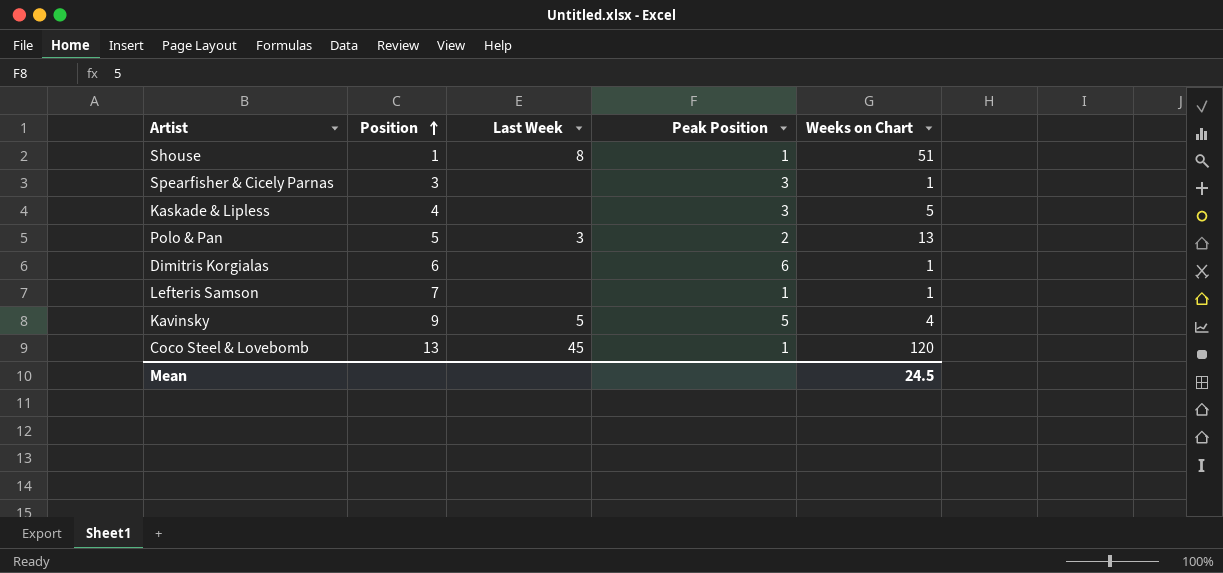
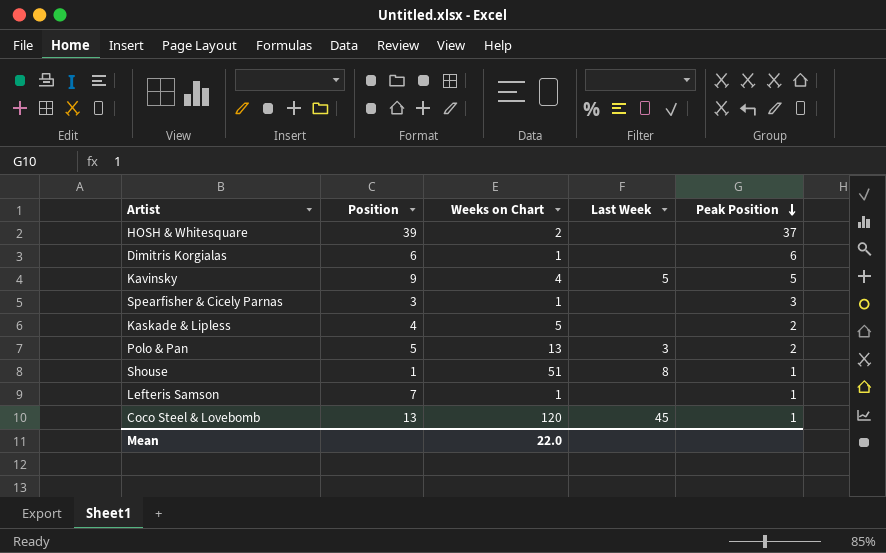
row order: Position ascending -> Peak Position descending
column Weeks on Chart | position: 5 -> 3
row HOSH & Whitesquare: none -> 39 | 2 | none | 37
Kaskade & Lipless | Peak Position: 3 -> 2
Mean | Weeks on Chart: 24.5 -> 22.0

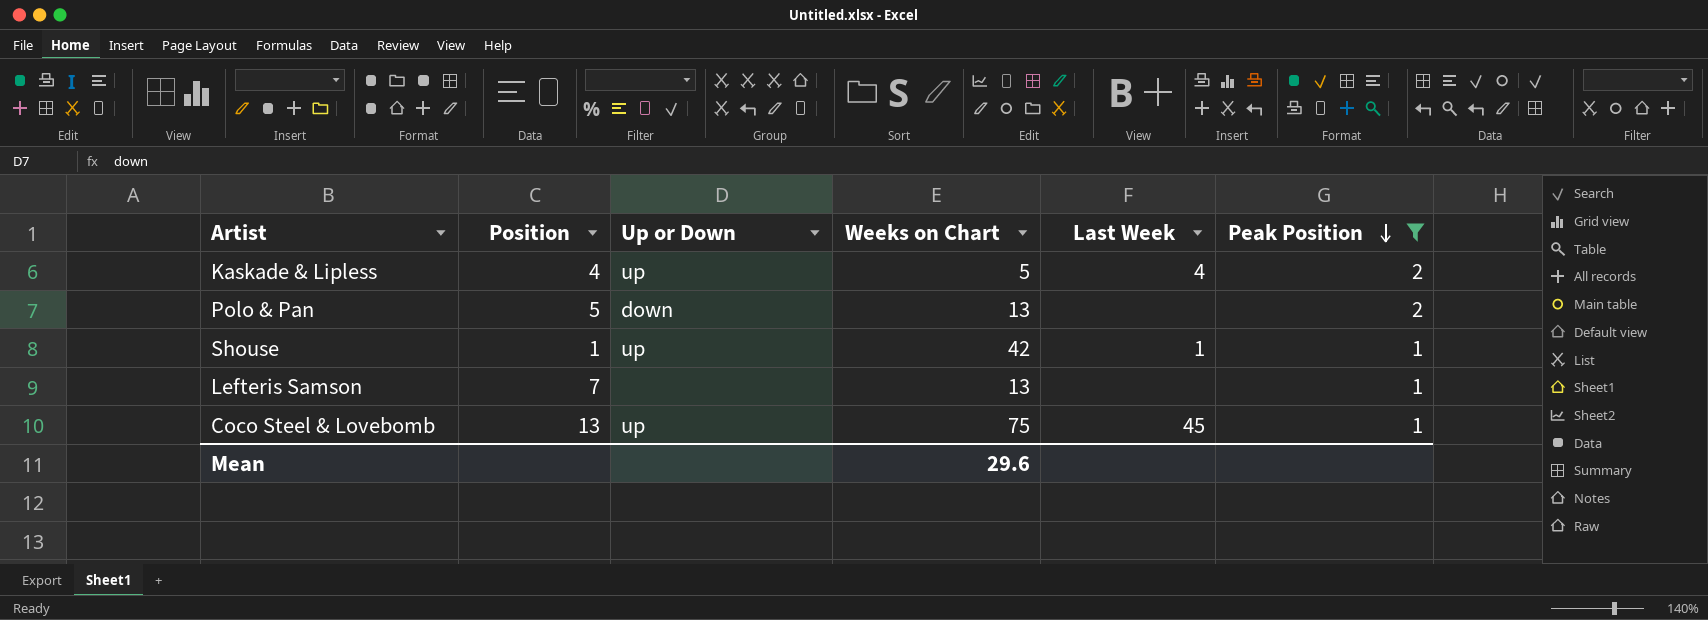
filter: none -> Peak Position <= 2
column Up or Down | position: none -> 3
Kaskade & Lipless | Last Week: none -> 4
Polo & Pan | Last Week: 3 -> none
Shouse | Weeks on Chart: 51 -> 42
Shouse | Last Week: 8 -> 1
Lefteris Samson | Weeks on Chart: 1 -> 13
Coco Steel & Lovebomb | Weeks on Chart: 120 -> 75
Mean | Weeks on Chart: 22.0 -> 29.6

